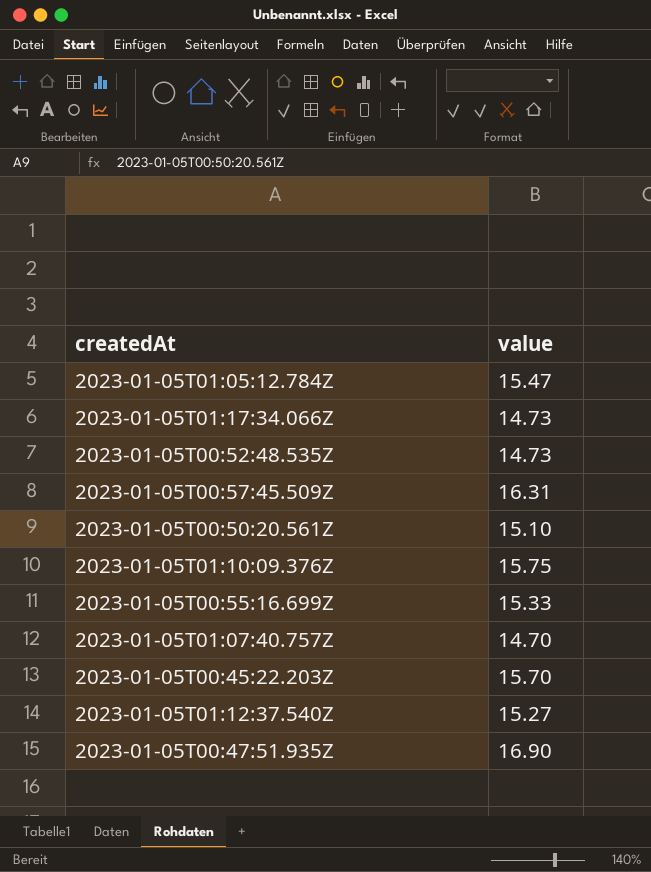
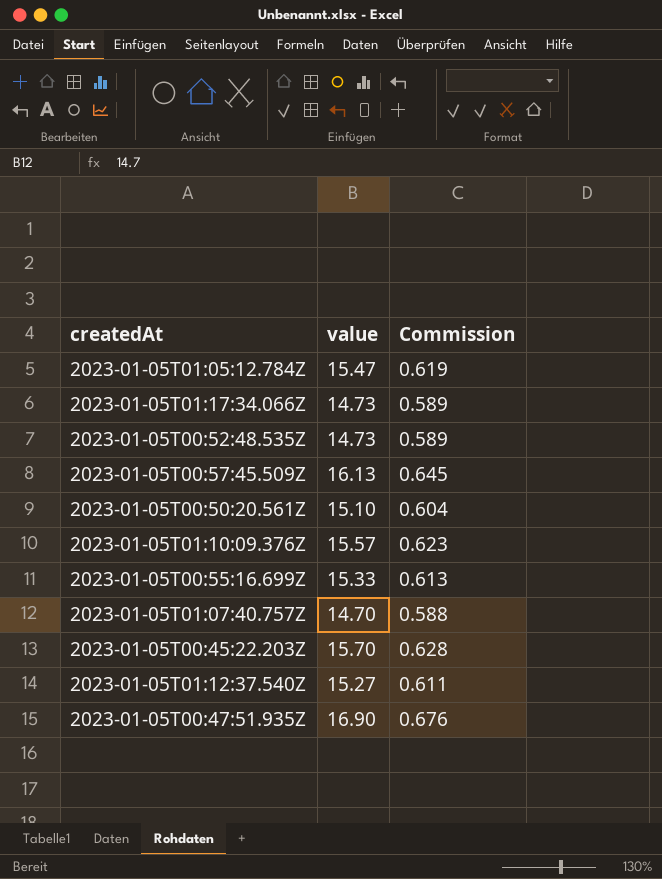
column Commission | formula: none -> [value] * 0.04
2023-01-05T00:57:45.509Z | value: 16.31 -> 16.13
2023-01-05T01:10:09.376Z | value: 15.75 -> 15.57

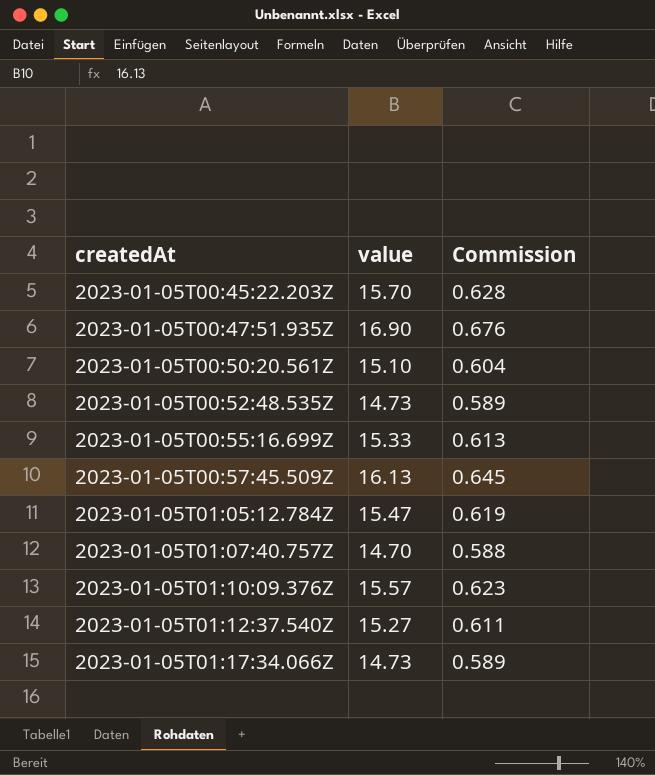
row order: none -> createdAt ascending

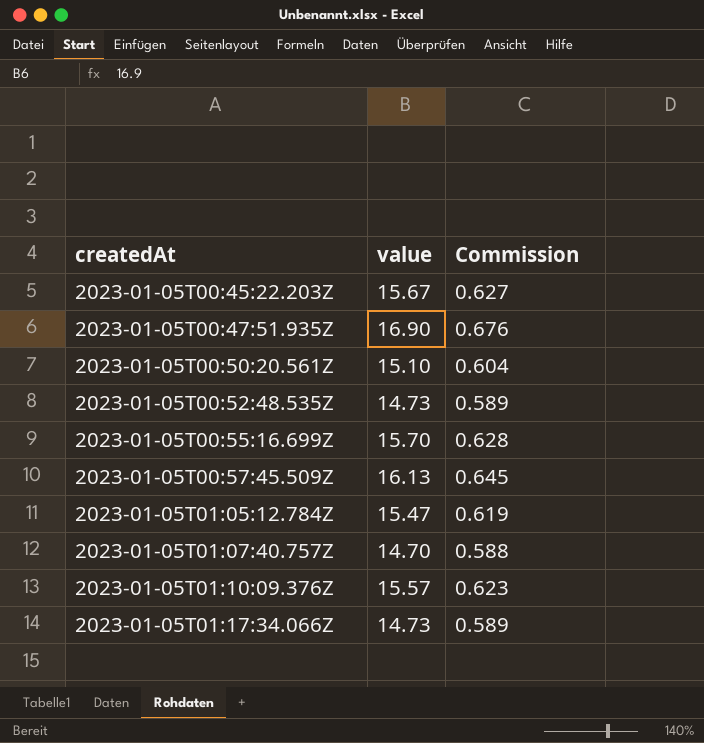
row 2023-01-05T01:12:37.540Z: 15.27 | 0.611 -> none
2023-01-05T00:45:22.203Z | value: 15.70 -> 15.67
2023-01-05T00:45:22.203Z | Commission: 0.628 -> 0.627
2023-01-05T00:55:16.699Z | value: 15.33 -> 15.70
2023-01-05T00:55:16.699Z | Commission: 0.613 -> 0.628

